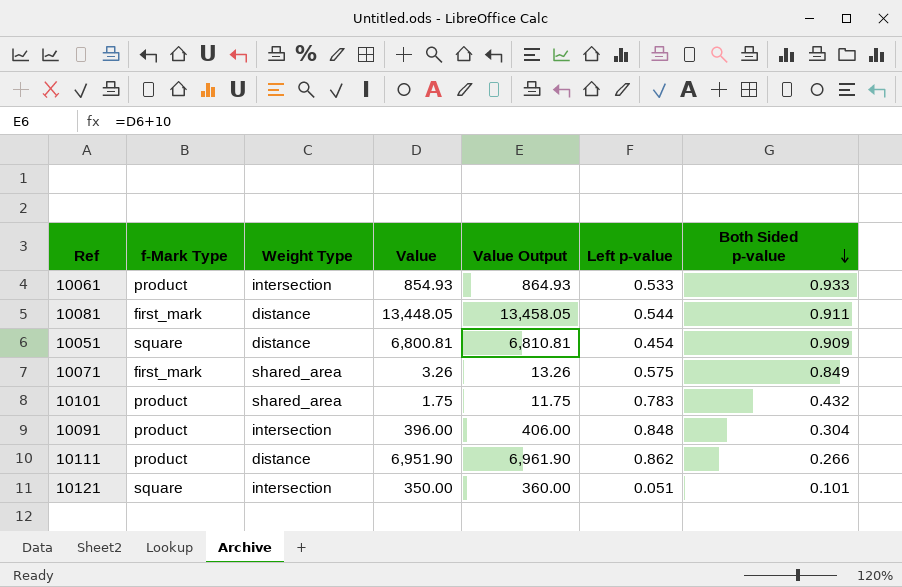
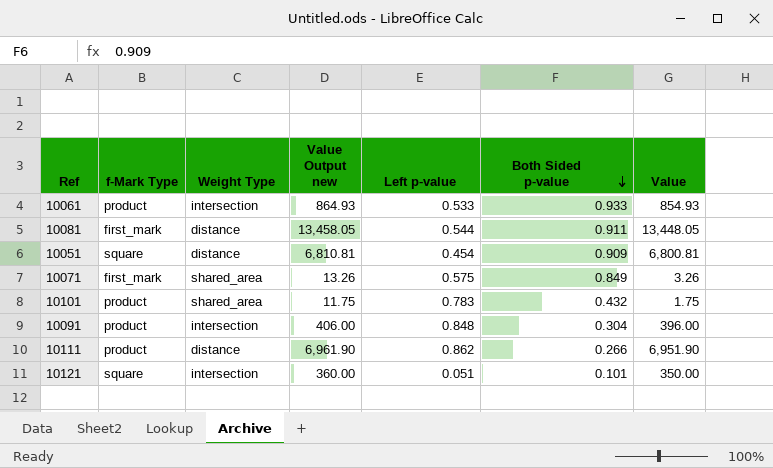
column name: Value Output -> Value Output new
column Value | position: 4 -> 7

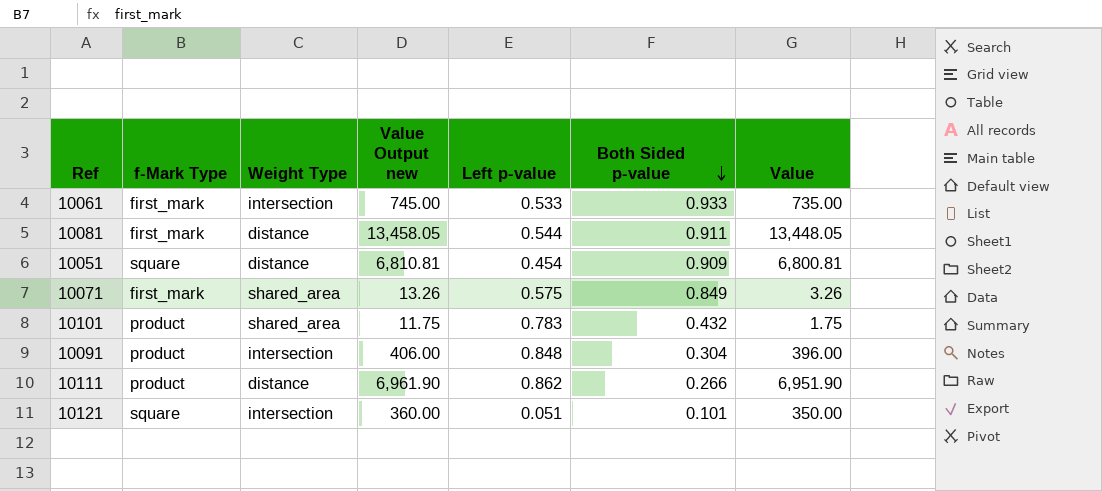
10061 | f-Mark Type: product -> first_mark
10061 | Value Output new: 864.93 -> 745.00
10061 | Value: 854.93 -> 735.00

